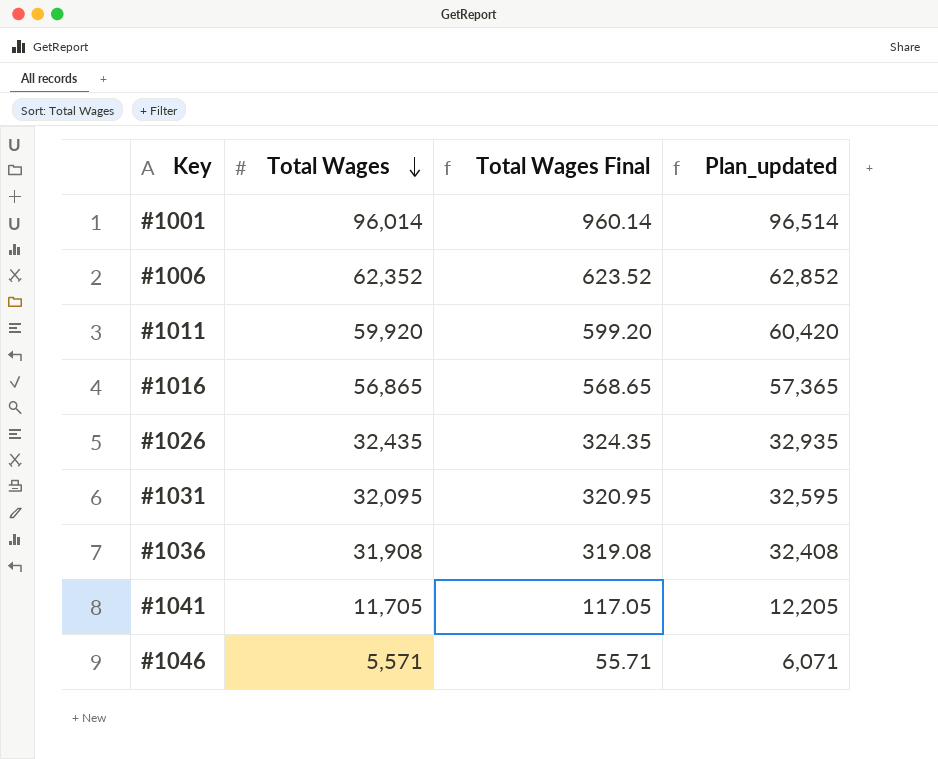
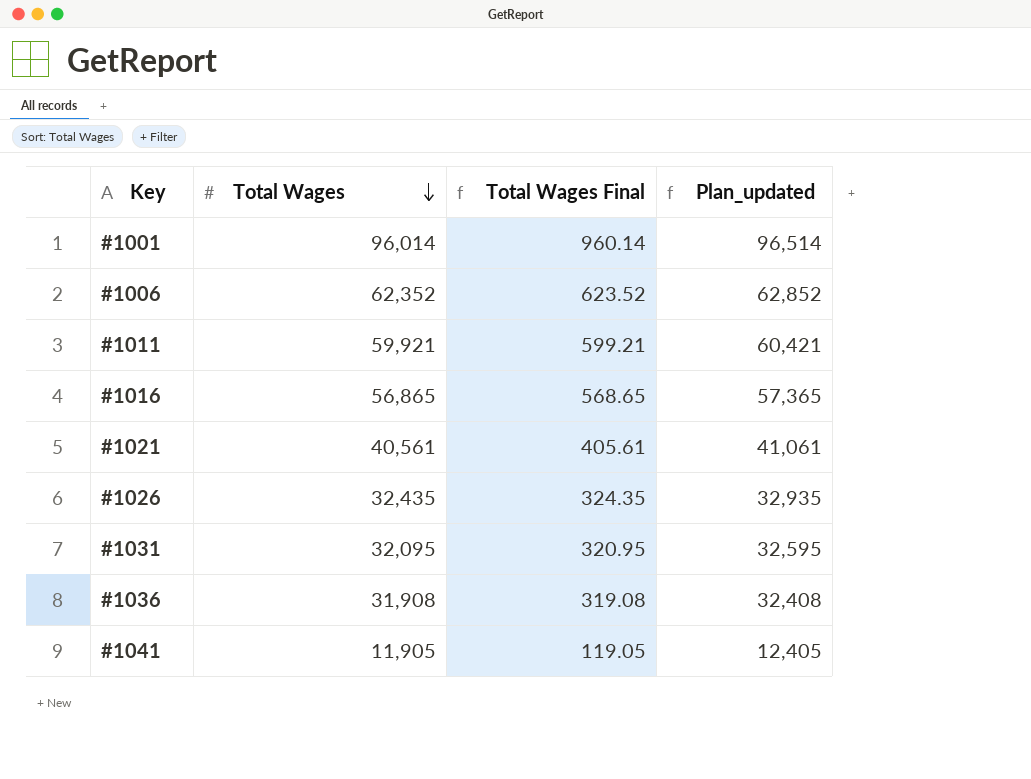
row #1046: 5,571 | 55.71 | 6,071 -> none
#1011 | Total Wages: 59,920 -> 59,921
#1011 | Total Wages Final: 599.20 -> 599.21
#1011 | Plan_updated: 60,420 -> 60,421
row #1021: none -> 40,561 | 405.61 | 41,061
#1041 | Total Wages: 11,705 -> 11,905
#1041 | Total Wages Final: 117.05 -> 119.05
#1041 | Plan_updated: 12,205 -> 12,405

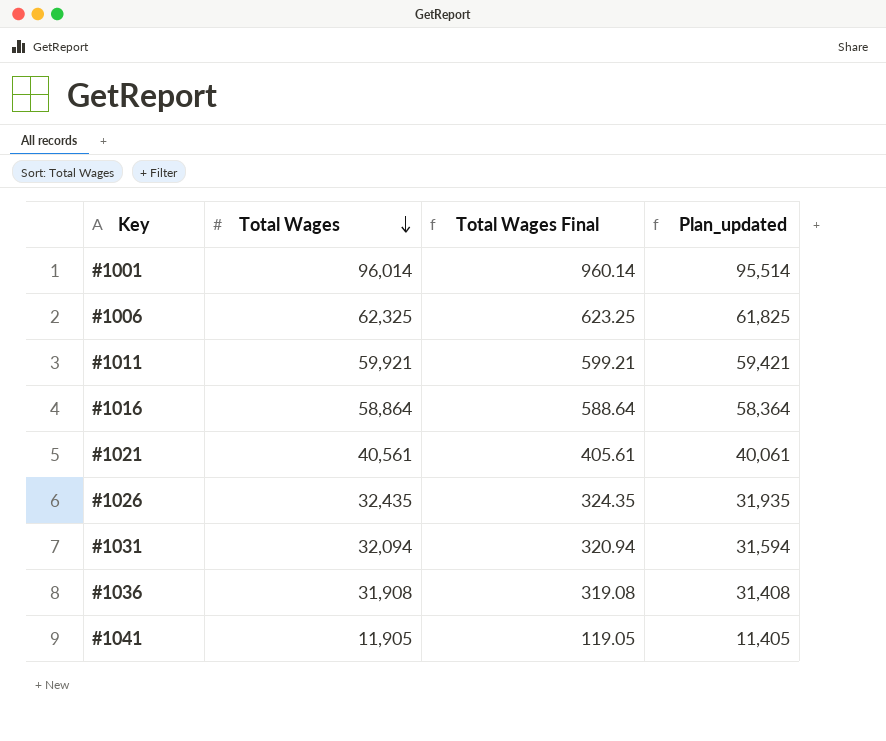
column Plan_updated | formula: [Total Wages] + 500 -> [Total Wages] - 500
#1006 | Total Wages: 62,352 -> 62,325
#1006 | Total Wages Final: 623.52 -> 623.25
#1016 | Total Wages: 56,865 -> 58,864
#1016 | Total Wages Final: 568.65 -> 588.64
#1031 | Total Wages: 32,095 -> 32,094
#1031 | Total Wages Final: 320.95 -> 320.94

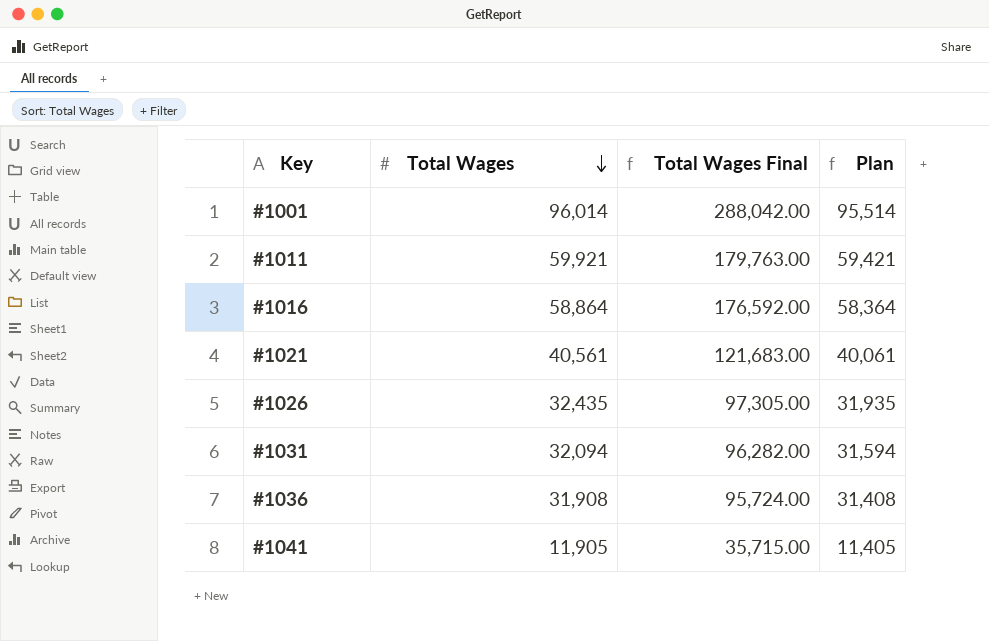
column Total Wages Final | formula: [Total Wages] * 0.01 -> [Total Wages] * 3
column name: Plan_updated -> Plan
row #1006: 62,325 | 623.25 | 61,825 -> none

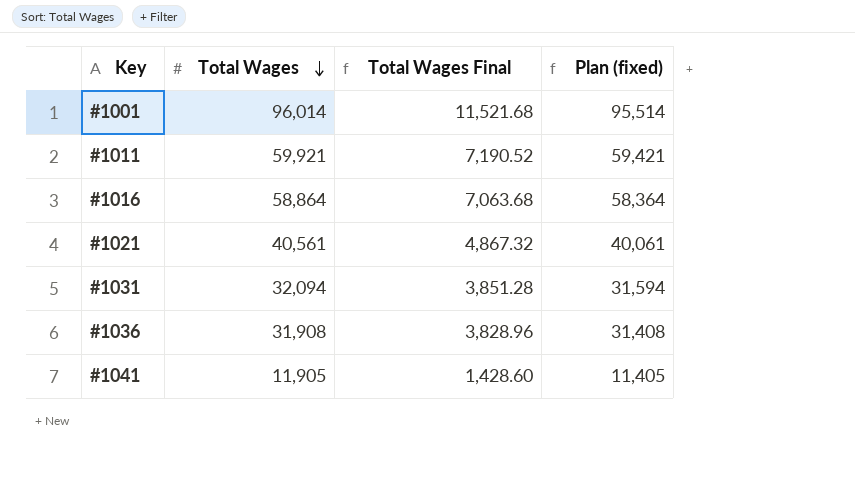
column Total Wages Final | formula: [Total Wages] * 3 -> [Total Wages] * 0.12
column name: Plan -> Plan (fixed)
row #1026: 32,435 | 97,305.00 | 31,935 -> none

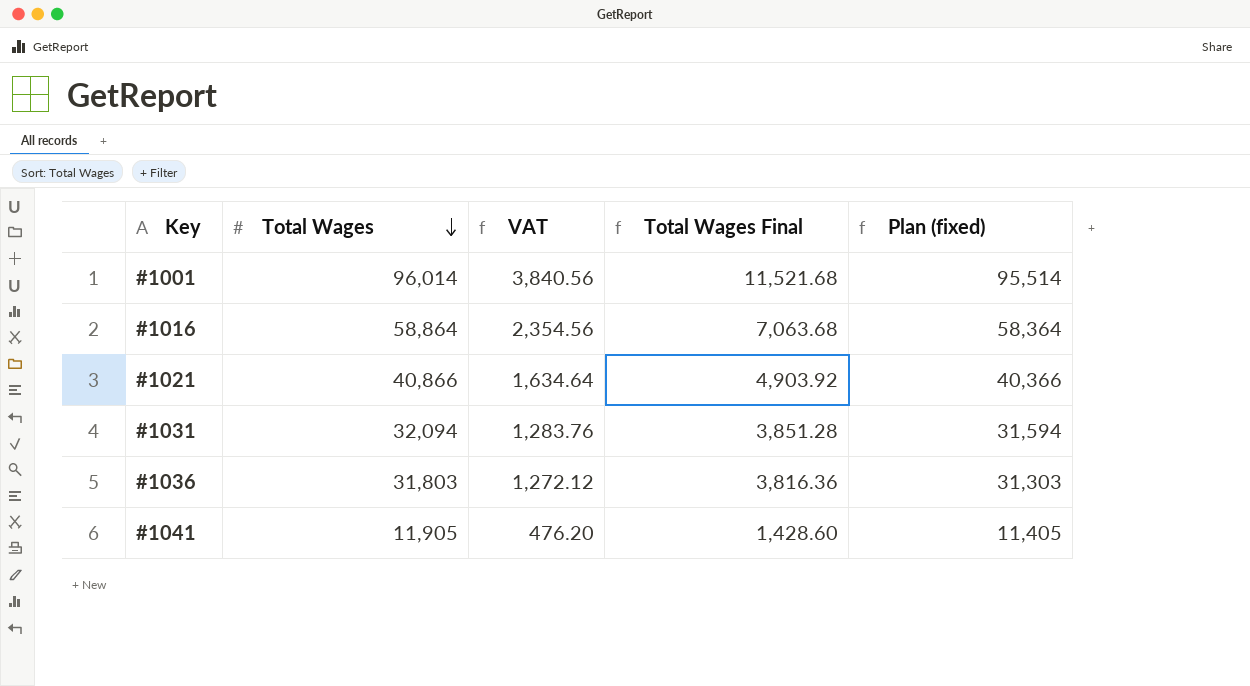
column VAT | formula: none -> [Total Wages] * 0.04
row #1011: 59,921 | 7,190.52 | 59,421 -> none
#1021 | Total Wages: 40,561 -> 40,866
#1021 | Total Wages Final: 4,867.32 -> 4,903.92
#1021 | Plan (fixed): 40,061 -> 40,366
#1036 | Total Wages: 31,908 -> 31,803
#1036 | Total Wages Final: 3,828.96 -> 3,816.36
#1036 | Plan (fixed): 31,408 -> 31,303

